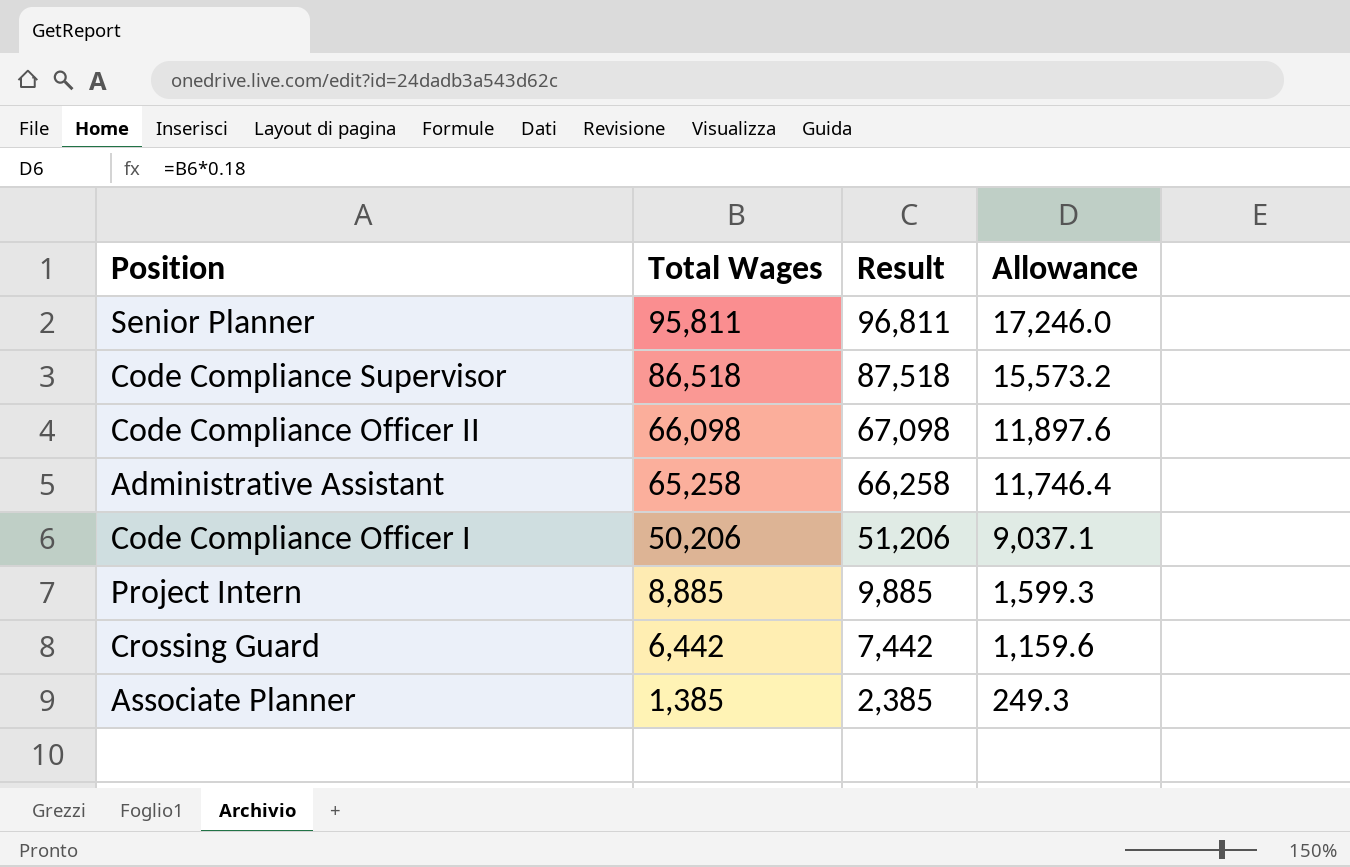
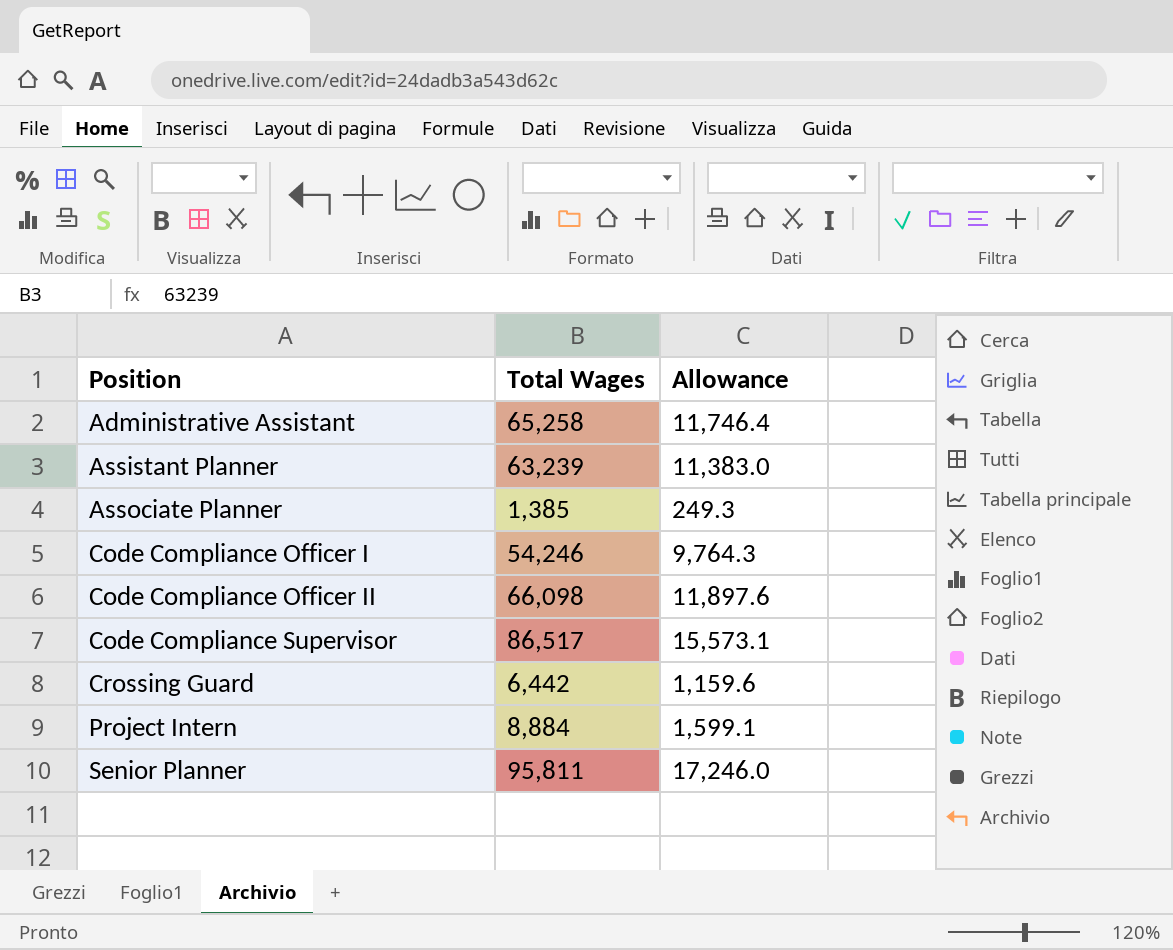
row order: Total Wages descending -> Position ascending
column Result | formula: [Total Wages] + 1000 -> none
row Assistant Planner: none -> 63,239 | 11,383.0
Code Compliance Officer I | Total Wages: 50,206 -> 54,246
Code Compliance Officer I | Allowance: 9,037.1 -> 9,764.3
Code Compliance Supervisor | Total Wages: 86,518 -> 86,517
Code Compliance Supervisor | Allowance: 15,573.2 -> 15,573.1
Project Intern | Total Wages: 8,885 -> 8,884
Project Intern | Allowance: 1,599.3 -> 1,599.1

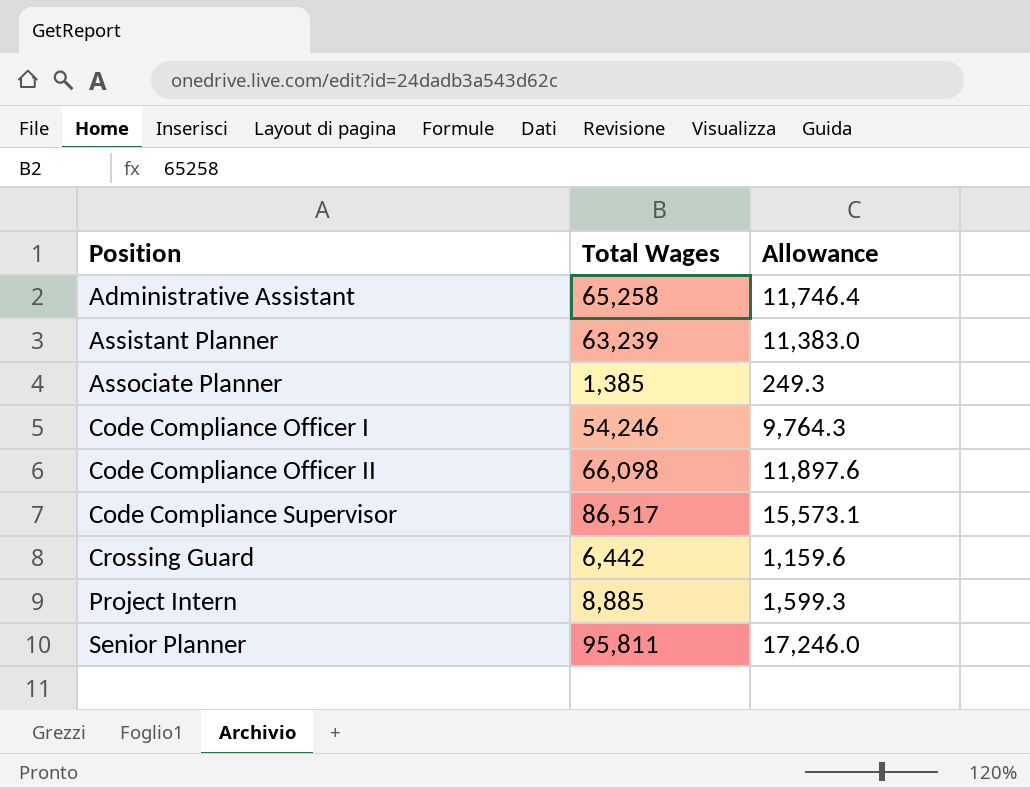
Project Intern | Total Wages: 8,884 -> 8,885
Project Intern | Allowance: 1,599.1 -> 1,599.3

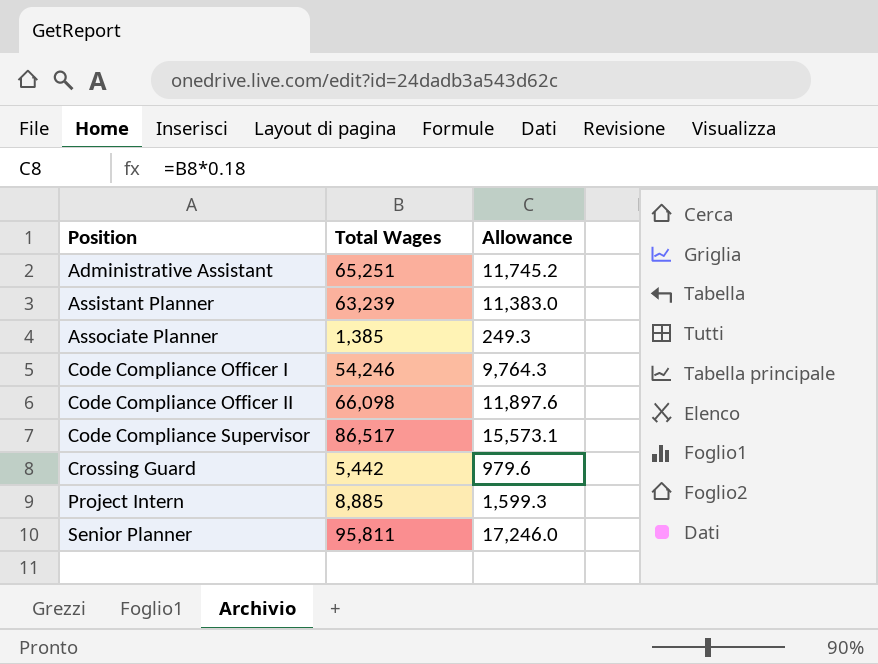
Administrative Assistant | Total Wages: 65,258 -> 65,251
Administrative Assistant | Allowance: 11,746.4 -> 11,745.2
Crossing Guard | Total Wages: 6,442 -> 5,442
Crossing Guard | Allowance: 1,159.6 -> 979.6

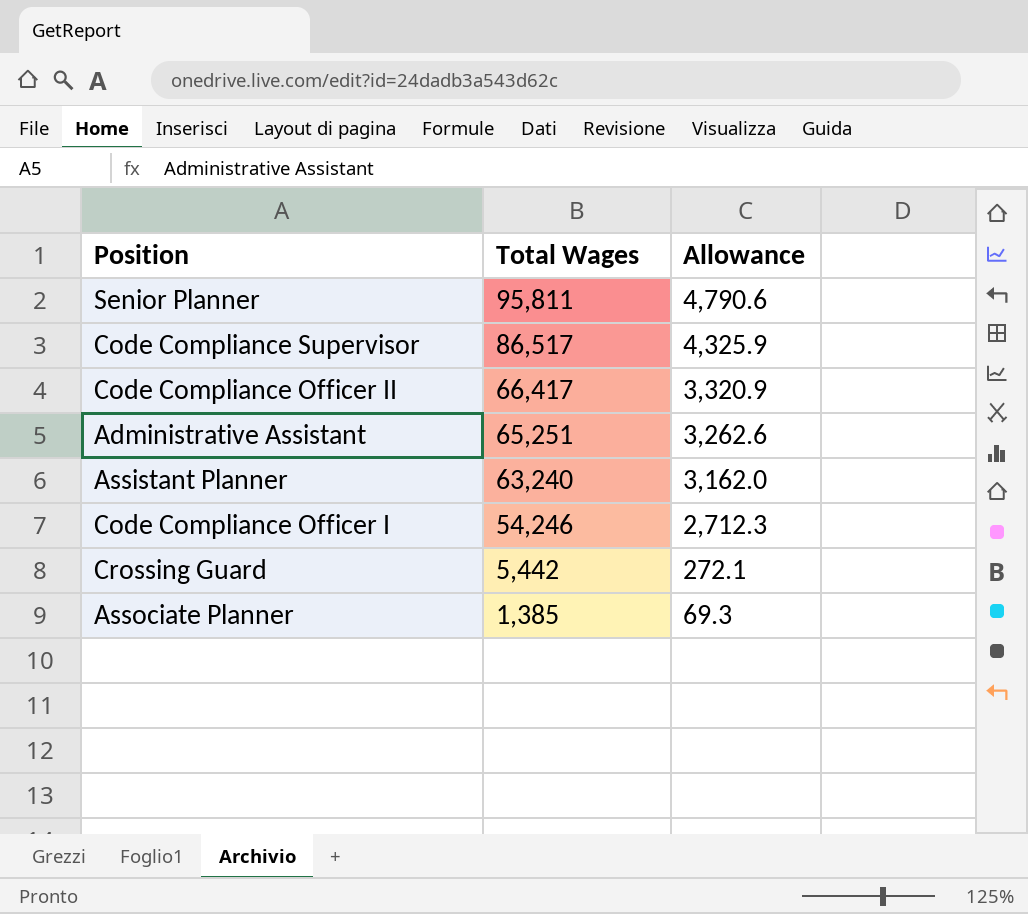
row order: Position ascending -> Total Wages descending
column Allowance | formula: [Total Wages] * 0.18 -> [Total Wages] * 0.05
row Project Intern: 8,885 | 1,599.3 -> none
Code Compliance Officer II | Total Wages: 66,098 -> 66,417
Assistant Planner | Total Wages: 63,239 -> 63,240

